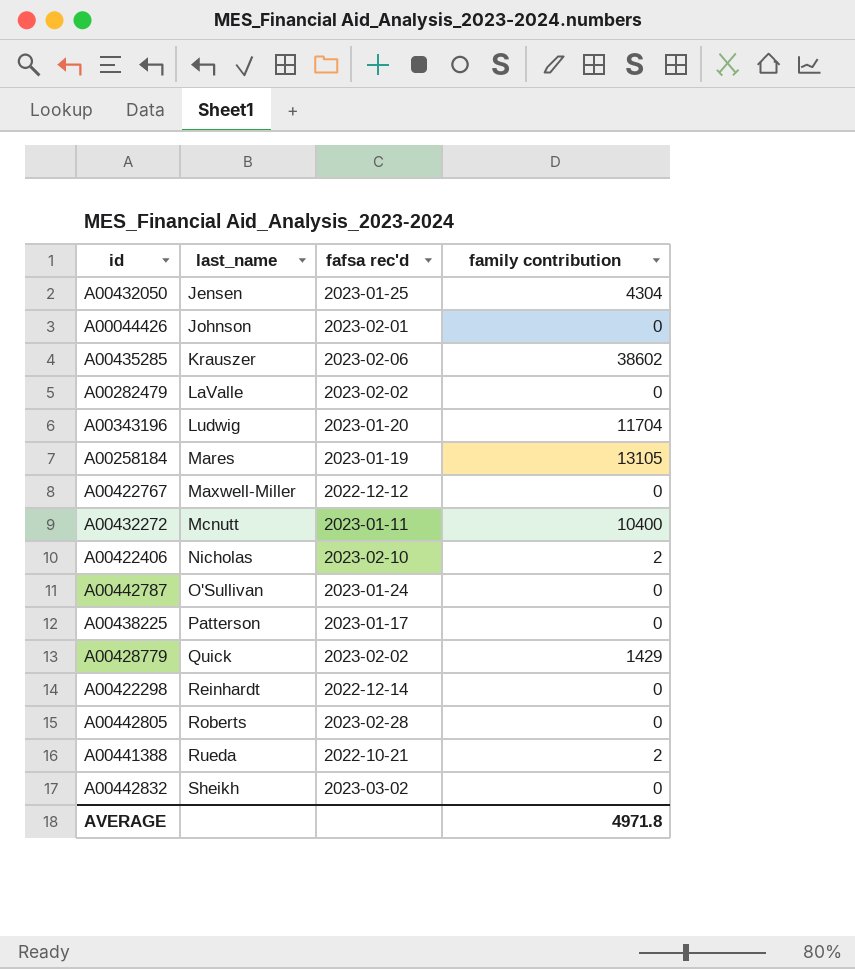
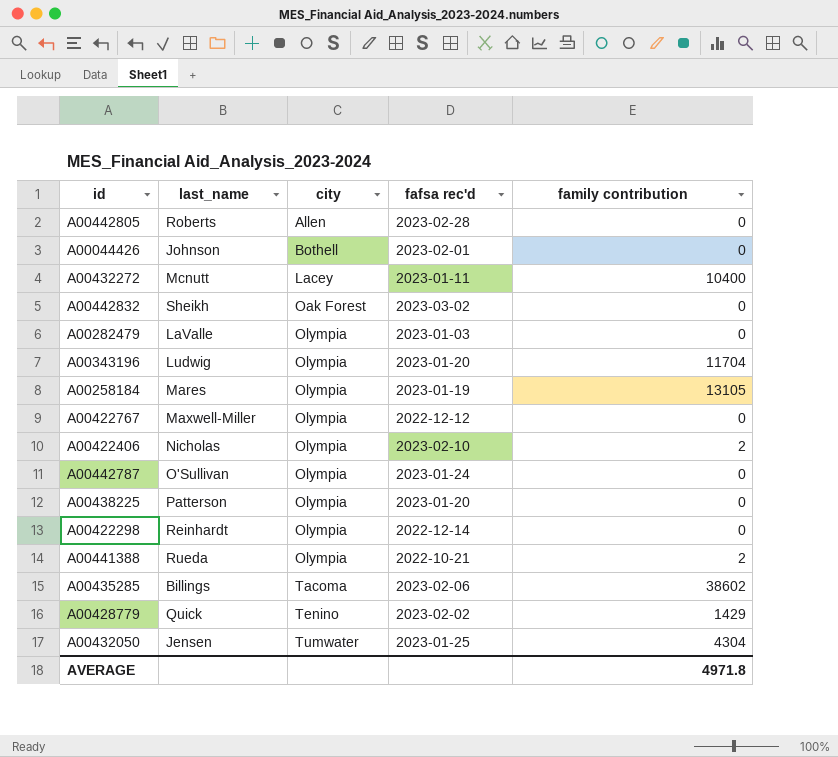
row order: last_name ascending -> city ascending
column city | position: none -> 3
A00282479 | fafsa rec'd: 2023-02-02 -> 2023-01-03
A00438225 | fafsa rec'd: 2023-01-17 -> 2023-01-20
A00435285 | last_name: Krauszer -> Billings

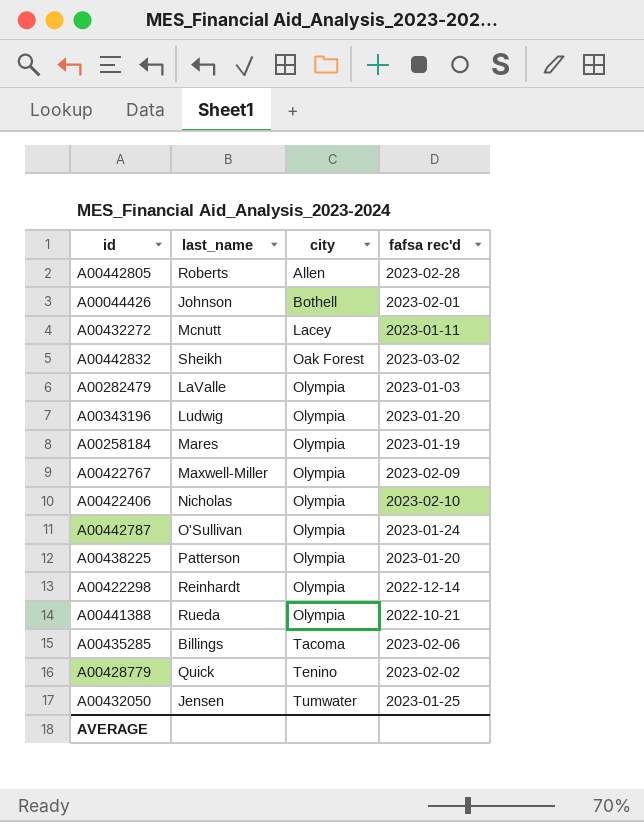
column family contribution | position: 5 -> none
A00422767 | fafsa rec'd: 2022-12-12 -> 2023-02-09

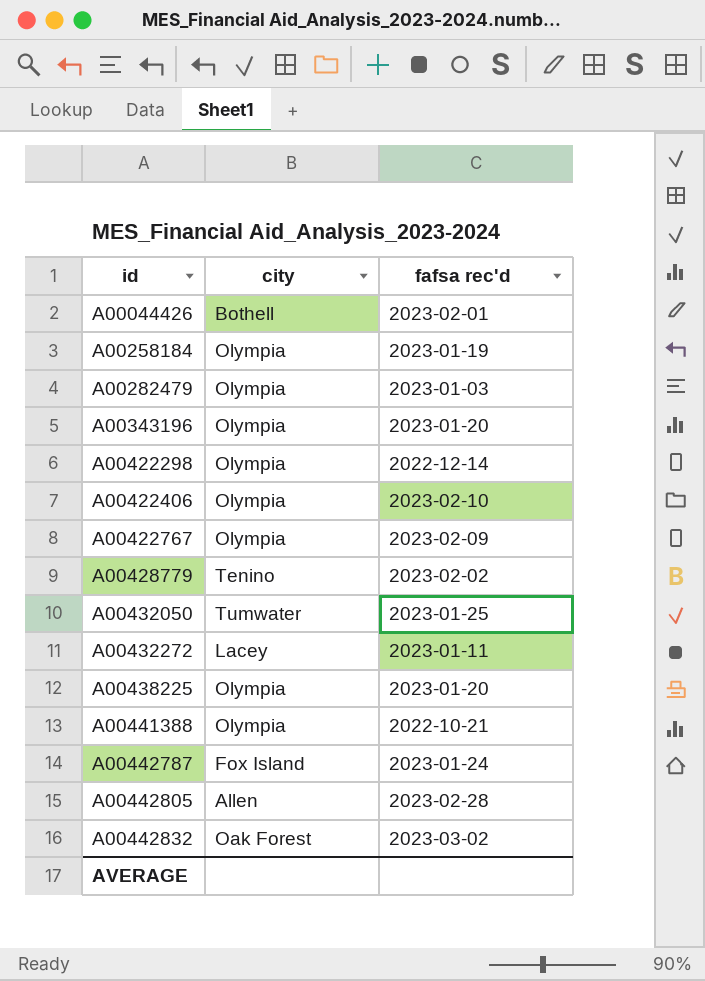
row order: city ascending -> id ascending
column last_name | position: 2 -> none
row A00435285: Billings | Tacoma | 2023-02-06 -> none
A00442787 | city: Olympia -> Fox Island

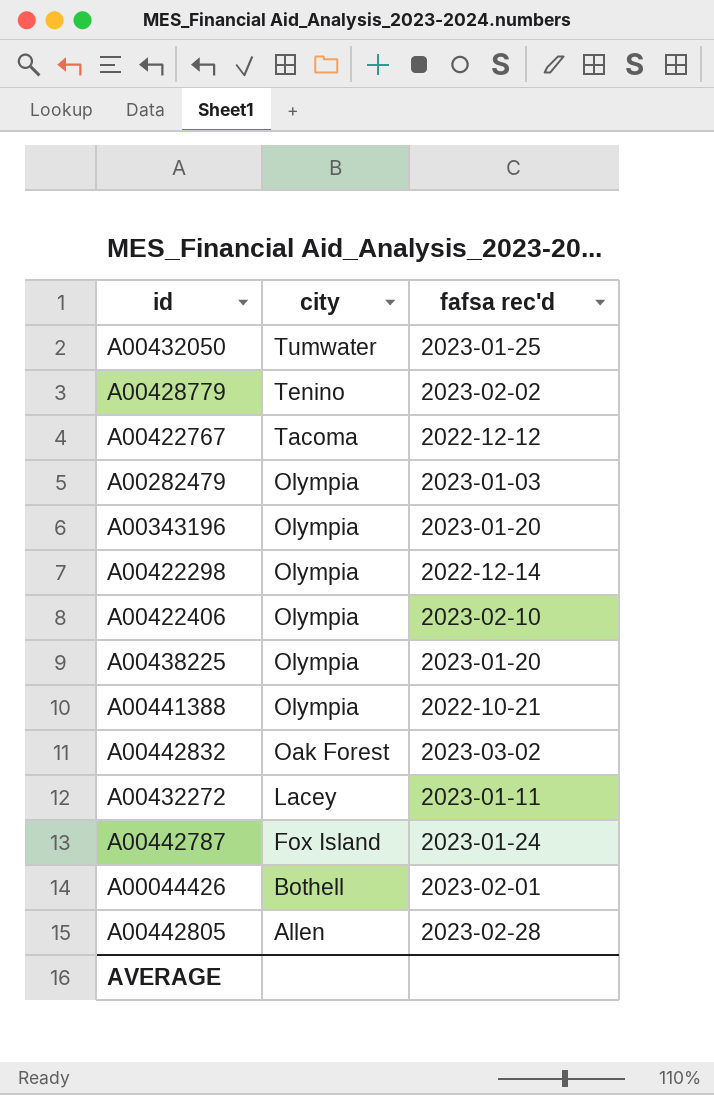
row order: id ascending -> city descending
row A00258184: Olympia | 2023-01-19 -> none
A00422767 | city: Olympia -> Tacoma
A00422767 | fafsa rec'd: 2023-02-09 -> 2022-12-12

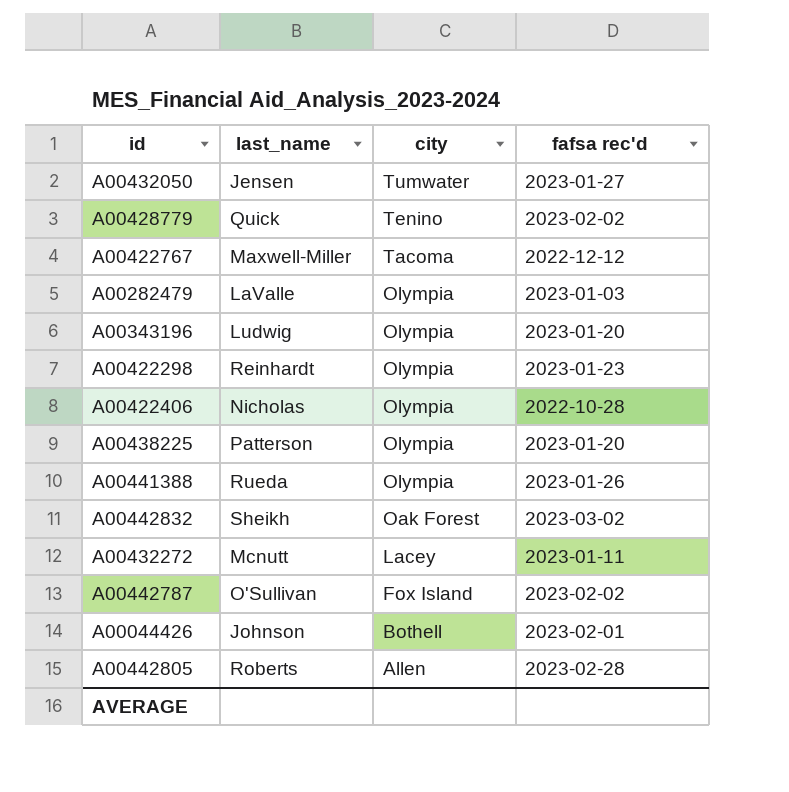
column last_name | position: none -> 2
A00432050 | fafsa rec'd: 2023-01-25 -> 2023-01-27
A00422298 | fafsa rec'd: 2022-12-14 -> 2023-01-23
A00422406 | fafsa rec'd: 2023-02-10 -> 2022-10-28
A00441388 | fafsa rec'd: 2022-10-21 -> 2023-01-26
A00442787 | fafsa rec'd: 2023-01-24 -> 2023-02-02

